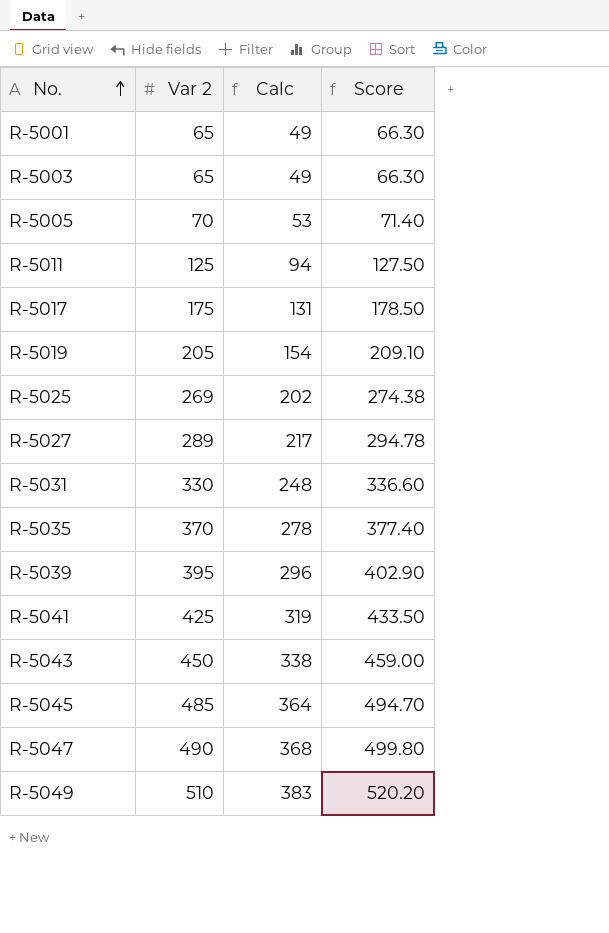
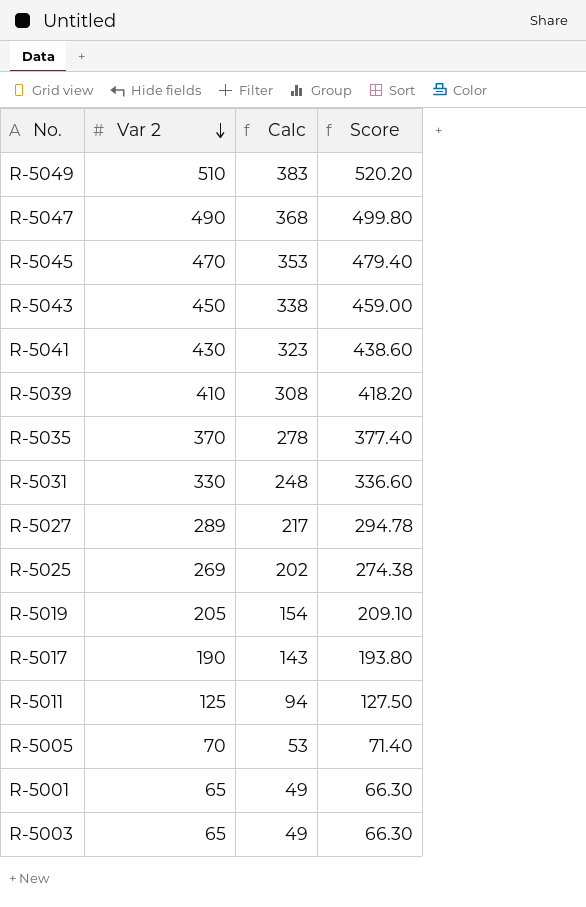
row order: No. ascending -> Var 2 descending
R-5045 | Var 2: 485 -> 470
R-5045 | Calc: 364 -> 353
R-5045 | Score: 494.70 -> 479.40
R-5041 | Var 2: 425 -> 430
R-5041 | Calc: 319 -> 323
R-5041 | Score: 433.50 -> 438.60
R-5039 | Var 2: 395 -> 410
R-5039 | Calc: 296 -> 308
R-5039 | Score: 402.90 -> 418.20
R-5017 | Var 2: 175 -> 190
R-5017 | Calc: 131 -> 143
R-5017 | Score: 178.50 -> 193.80

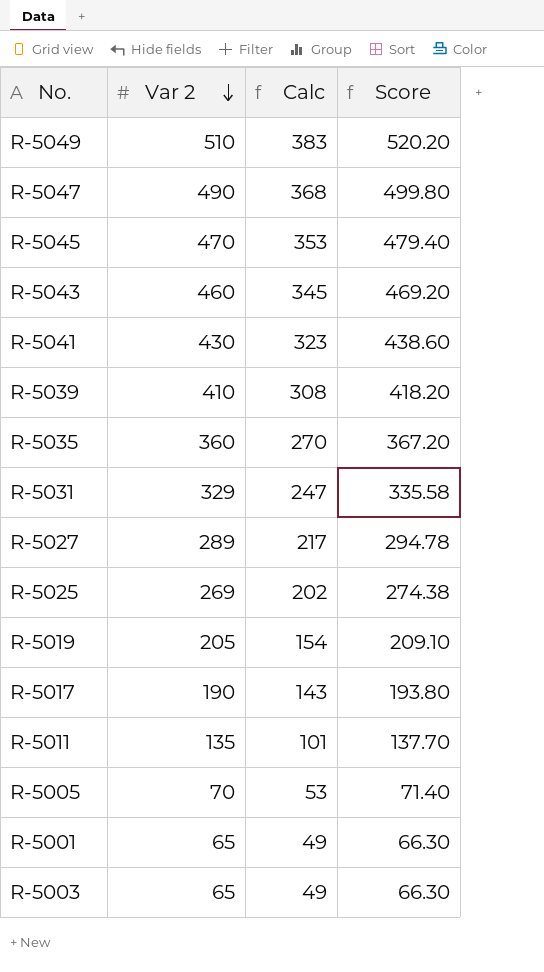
R-5043 | Var 2: 450 -> 460
R-5043 | Calc: 338 -> 345
R-5043 | Score: 459.00 -> 469.20
R-5035 | Var 2: 370 -> 360
R-5035 | Calc: 278 -> 270
R-5035 | Score: 377.40 -> 367.20
R-5031 | Var 2: 330 -> 329
R-5031 | Calc: 248 -> 247
R-5031 | Score: 336.60 -> 335.58
R-5011 | Var 2: 125 -> 135
R-5011 | Calc: 94 -> 101
R-5011 | Score: 127.50 -> 137.70

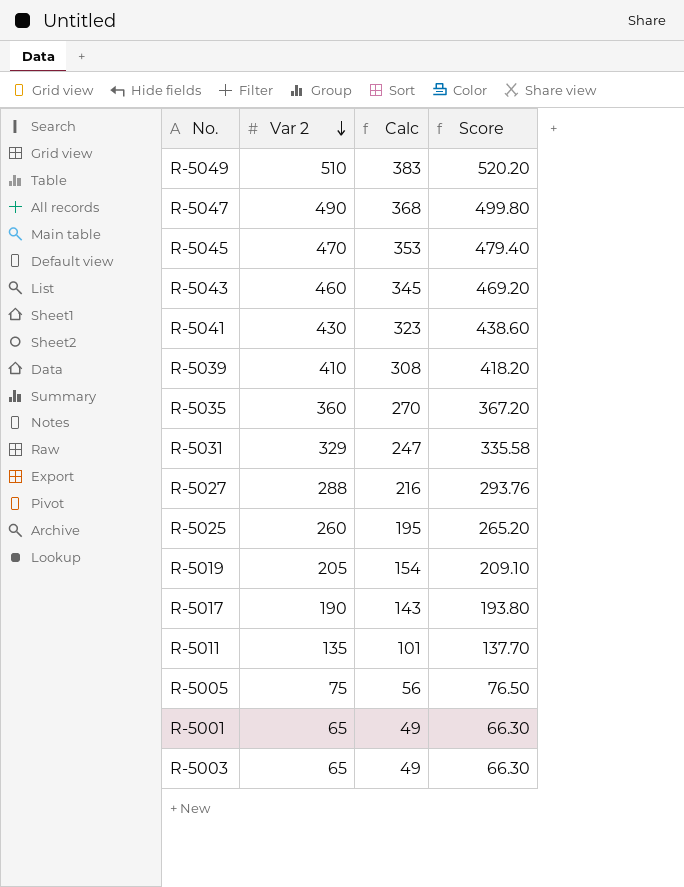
R-5027 | Var 2: 289 -> 288
R-5027 | Calc: 217 -> 216
R-5027 | Score: 294.78 -> 293.76
R-5025 | Var 2: 269 -> 260
R-5025 | Calc: 202 -> 195
R-5025 | Score: 274.38 -> 265.20
R-5005 | Var 2: 70 -> 75
R-5005 | Calc: 53 -> 56
R-5005 | Score: 71.40 -> 76.50

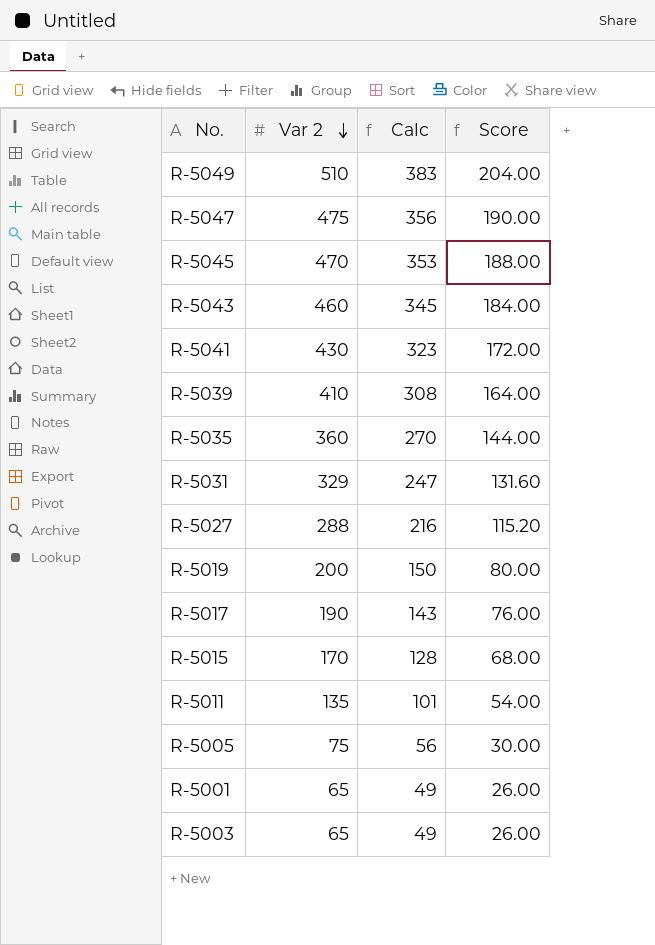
column Score | formula: [Var 2] * 1.02 -> [Var 2] * 0.4
row R-5025: 260 | 195 | 265.20 -> none
R-5047 | Var 2: 490 -> 475
R-5047 | Calc: 368 -> 356
R-5019 | Var 2: 205 -> 200
R-5019 | Calc: 154 -> 150
row R-5015: none -> 170 | 128 | 68.00

